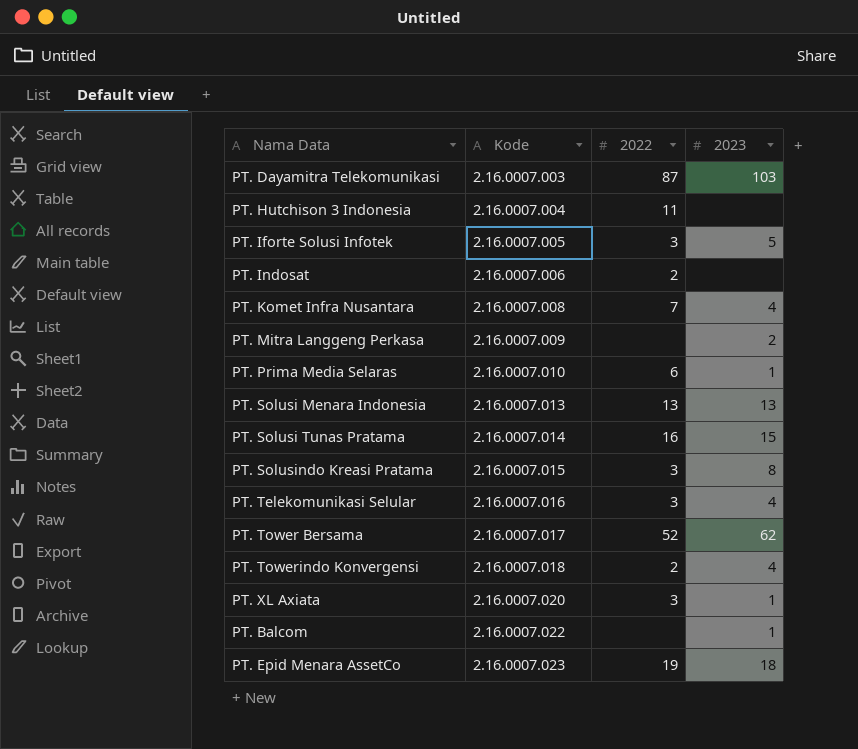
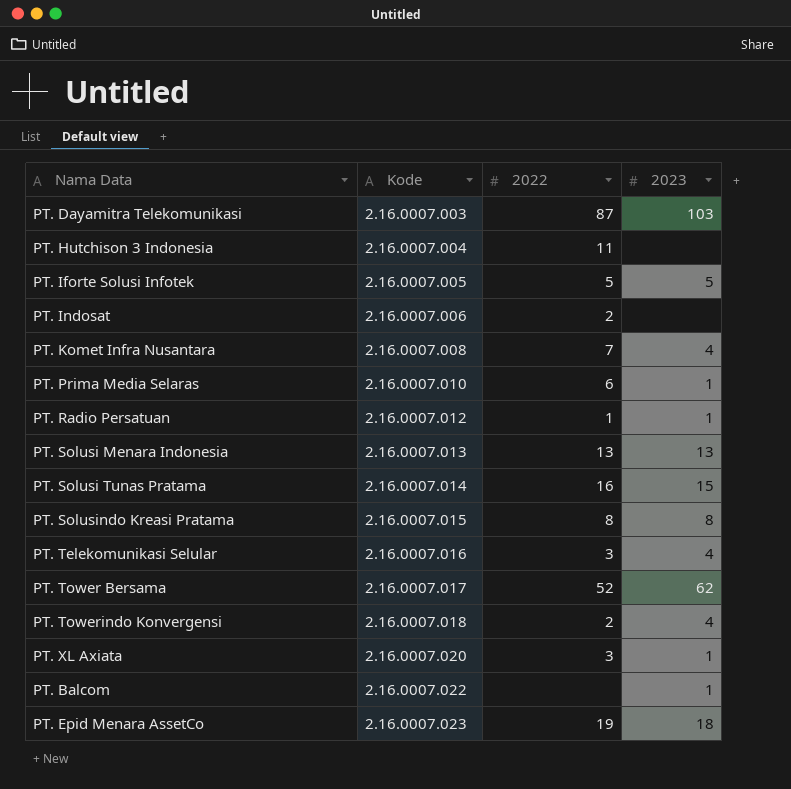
row PT. Mitra Langgeng Perkasa: 2.16.0007.009 | none | 2 -> none
PT. Iforte Solusi Infotek | 2022: 3 -> 5
row PT. Radio Persatuan: none -> 2.16.0007.012 | 1 | 1
PT. Solusindo Kreasi Pratama | 2022: 3 -> 8

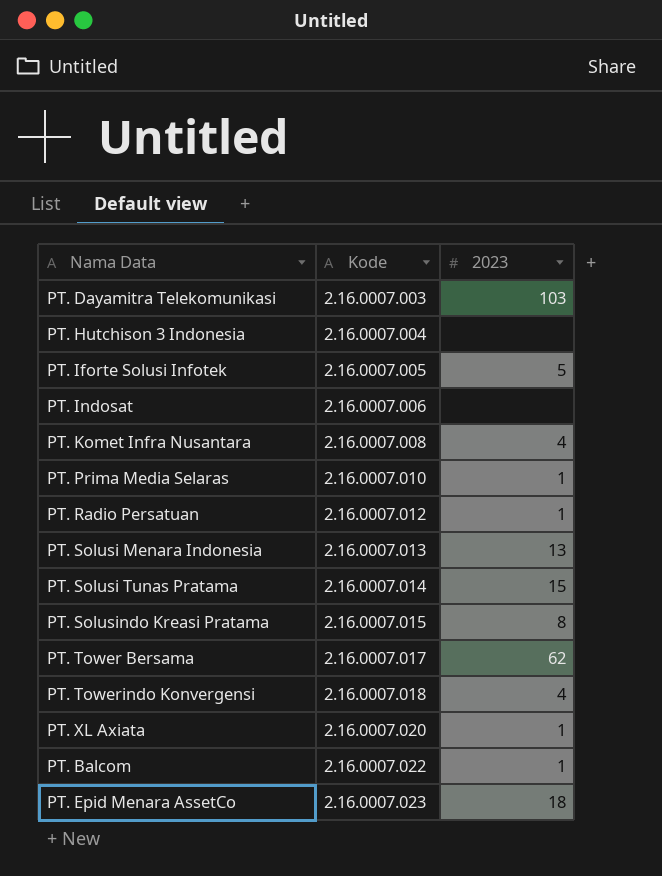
column 2022 | position: 3 -> none
row PT. Telekomunikasi Selular: 2.16.0007.016 | 3 | 4 -> none

